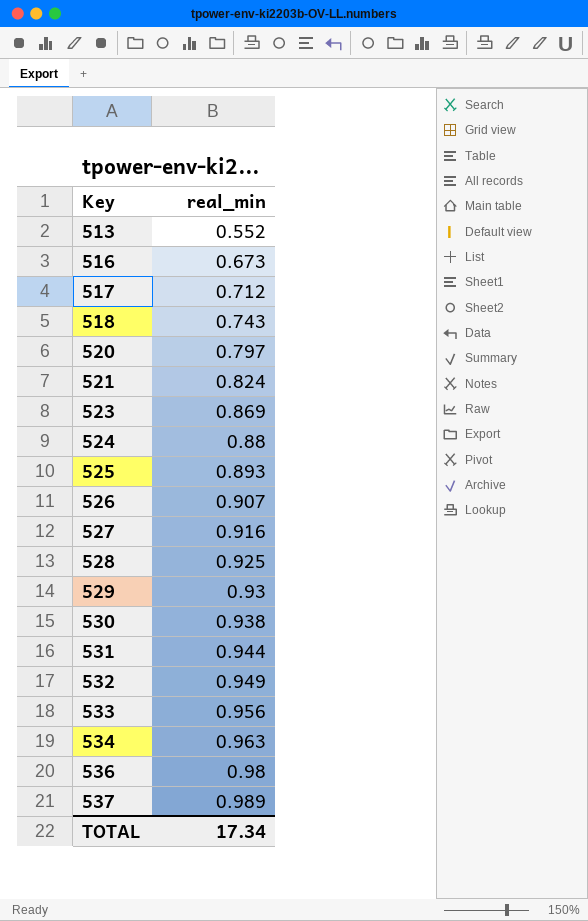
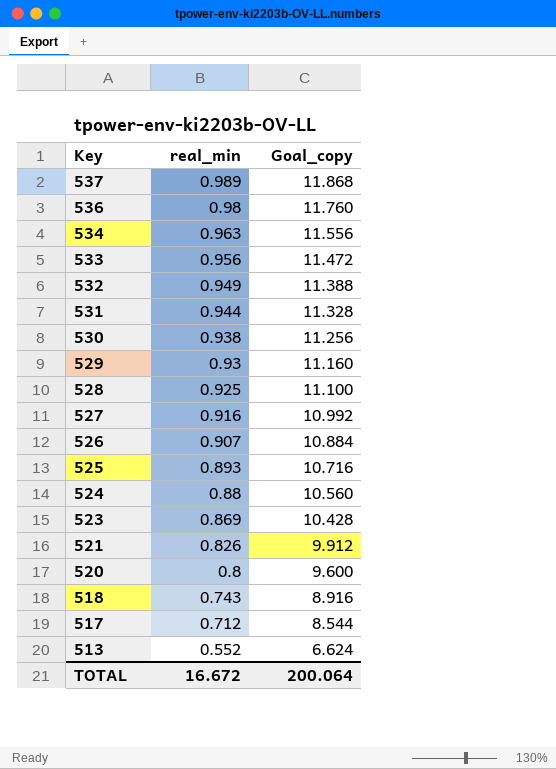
row order: Key ascending -> Key descending
column Goal_copy | formula: none -> [real_min] * 12
row 516: 0.673 -> none
521 | real_min: 0.824 -> 0.826
520 | real_min: 0.797 -> 0.8
TOTAL | real_min: 17.34 -> 16.672

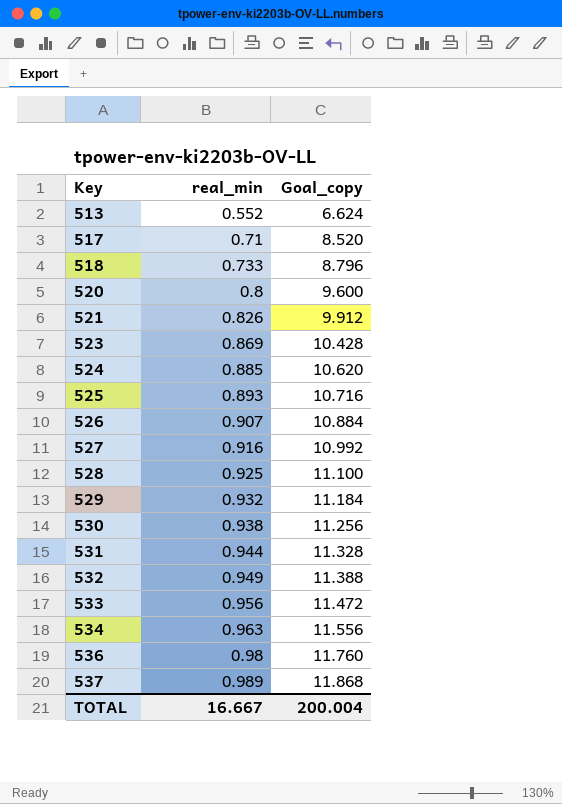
row order: Key descending -> Key ascending
517 | real_min: 0.712 -> 0.71
517 | Goal_copy: 8.544 -> 8.520
518 | real_min: 0.743 -> 0.733
518 | Goal_copy: 8.916 -> 8.796
524 | real_min: 0.88 -> 0.885
524 | Goal_copy: 10.560 -> 10.620
529 | real_min: 0.93 -> 0.932
529 | Goal_copy: 11.160 -> 11.184
TOTAL | real_min: 16.672 -> 16.667
TOTAL | Goal_copy: 200.064 -> 200.004

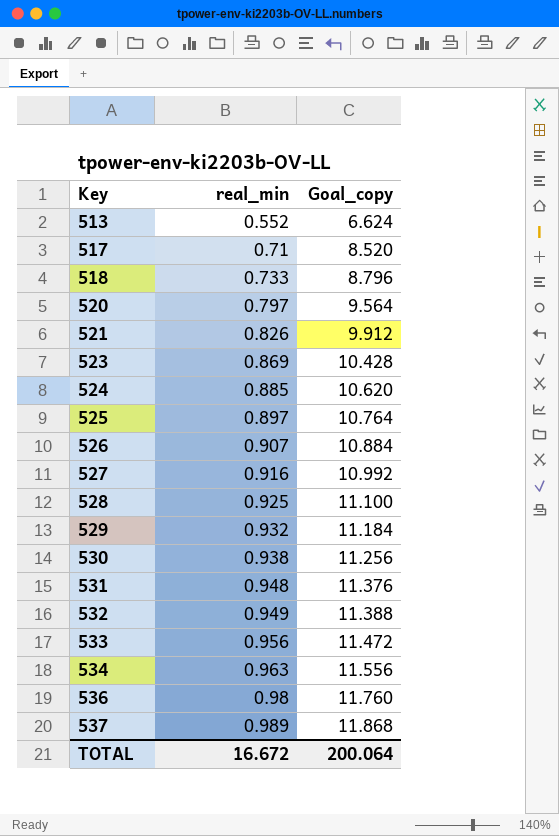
520 | real_min: 0.8 -> 0.797
520 | Goal_copy: 9.600 -> 9.564
525 | real_min: 0.893 -> 0.897
525 | Goal_copy: 10.716 -> 10.764
531 | real_min: 0.944 -> 0.948
531 | Goal_copy: 11.328 -> 11.376
TOTAL | real_min: 16.667 -> 16.672
TOTAL | Goal_copy: 200.004 -> 200.064

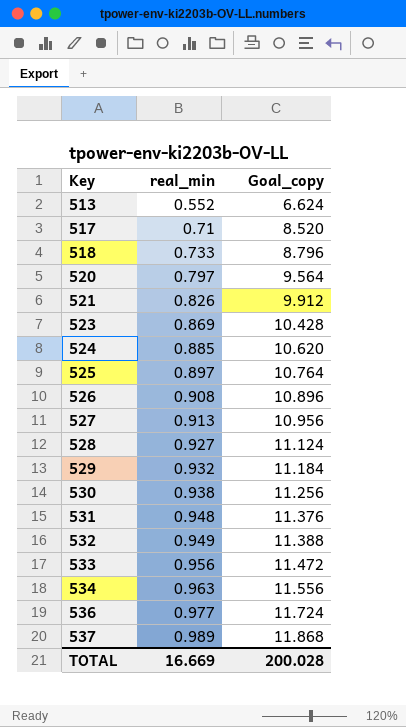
526 | real_min: 0.907 -> 0.908
526 | Goal_copy: 10.884 -> 10.896
527 | real_min: 0.916 -> 0.913
527 | Goal_copy: 10.992 -> 10.956
528 | real_min: 0.925 -> 0.927
528 | Goal_copy: 11.100 -> 11.124
536 | real_min: 0.98 -> 0.977
536 | Goal_copy: 11.760 -> 11.724
TOTAL | real_min: 16.672 -> 16.669
TOTAL | Goal_copy: 200.064 -> 200.028

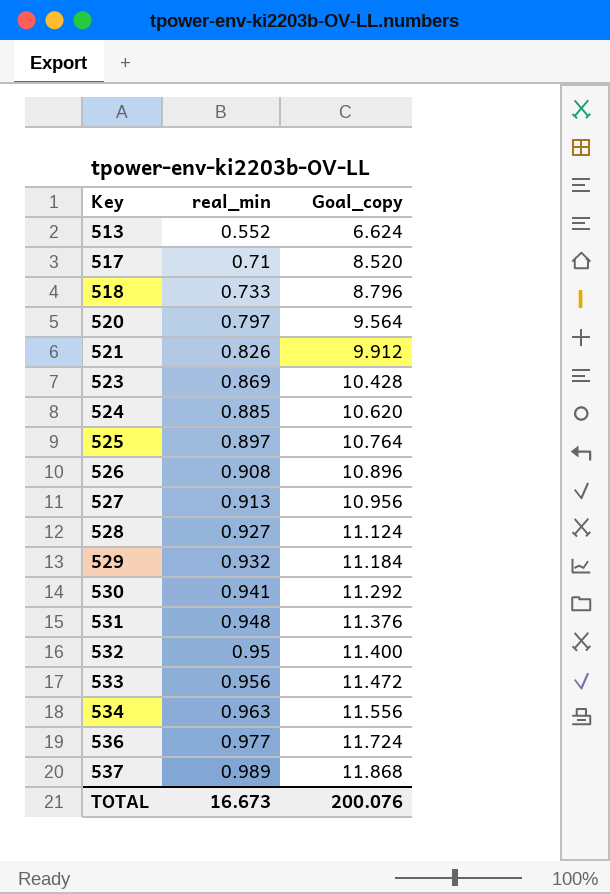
530 | real_min: 0.938 -> 0.941
530 | Goal_copy: 11.256 -> 11.292
532 | real_min: 0.949 -> 0.95
532 | Goal_copy: 11.388 -> 11.400
TOTAL | real_min: 16.669 -> 16.673
TOTAL | Goal_copy: 200.028 -> 200.076

